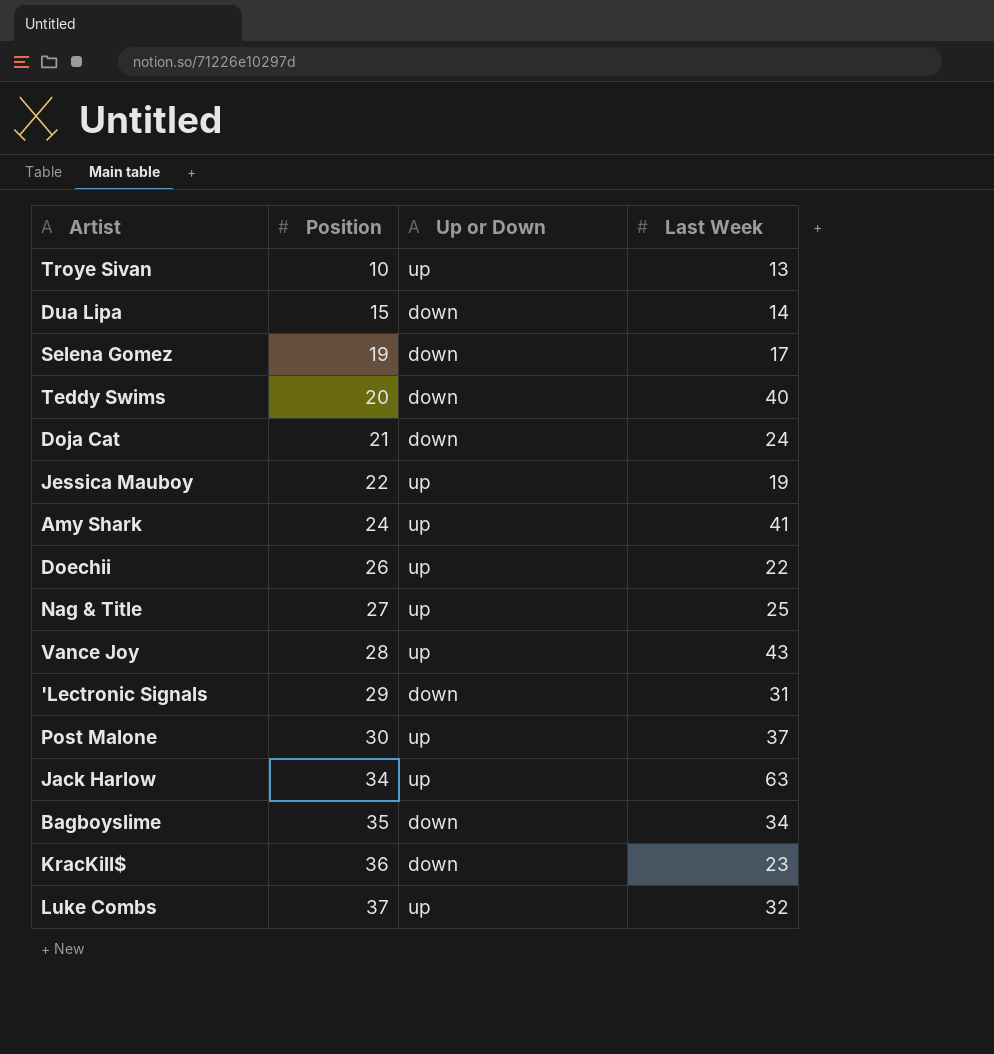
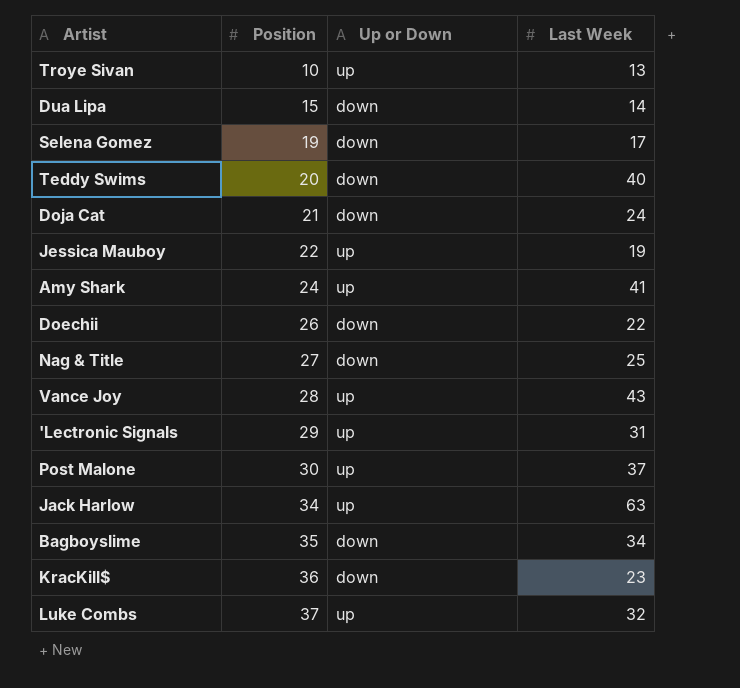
Doechii | Up or Down: up -> down
Nag & Title | Up or Down: up -> down
'Lectronic Signals | Up or Down: down -> up

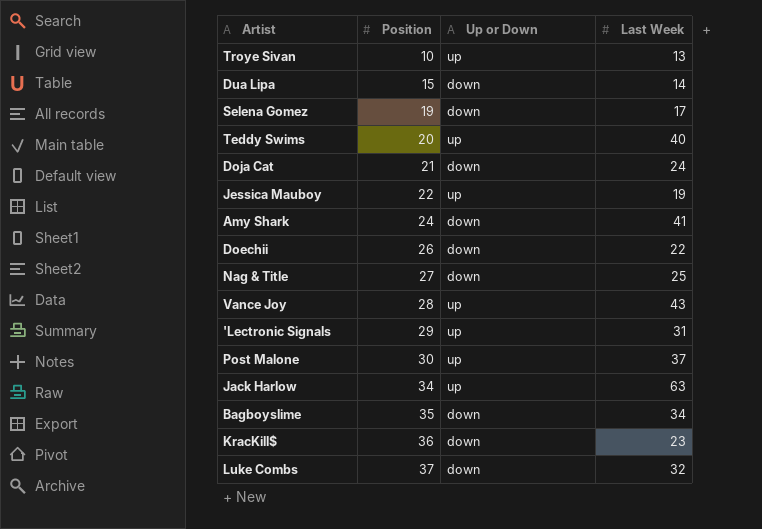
Teddy Swims | Up or Down: down -> up
Amy Shark | Up or Down: up -> down
Luke Combs | Up or Down: up -> down

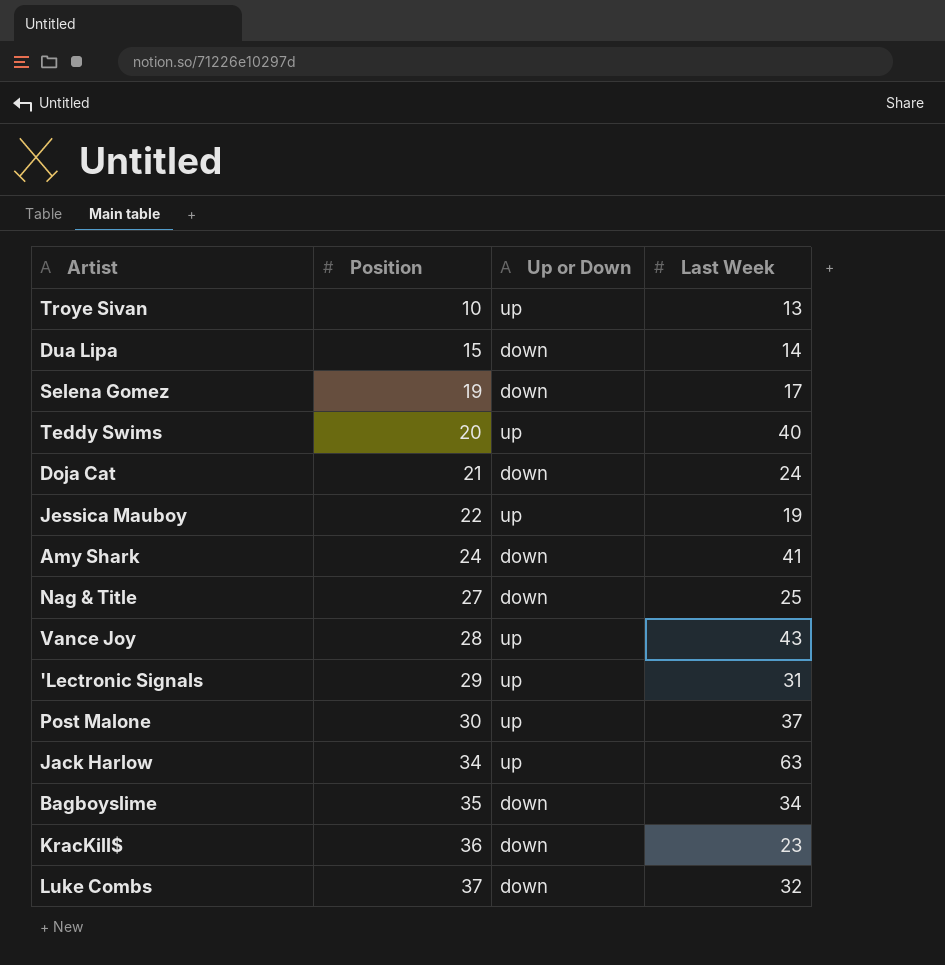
row Doechii: 26 | down | 22 -> none

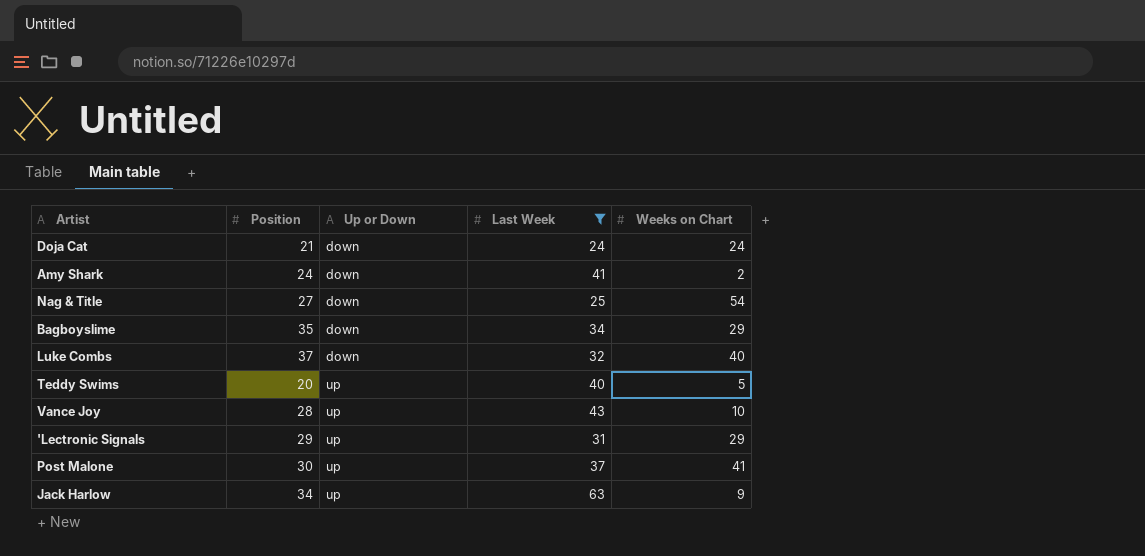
filter: none -> Last Week >= 24
row order: Position ascending -> Up or Down ascending
column Weeks on Chart | position: none -> 5

